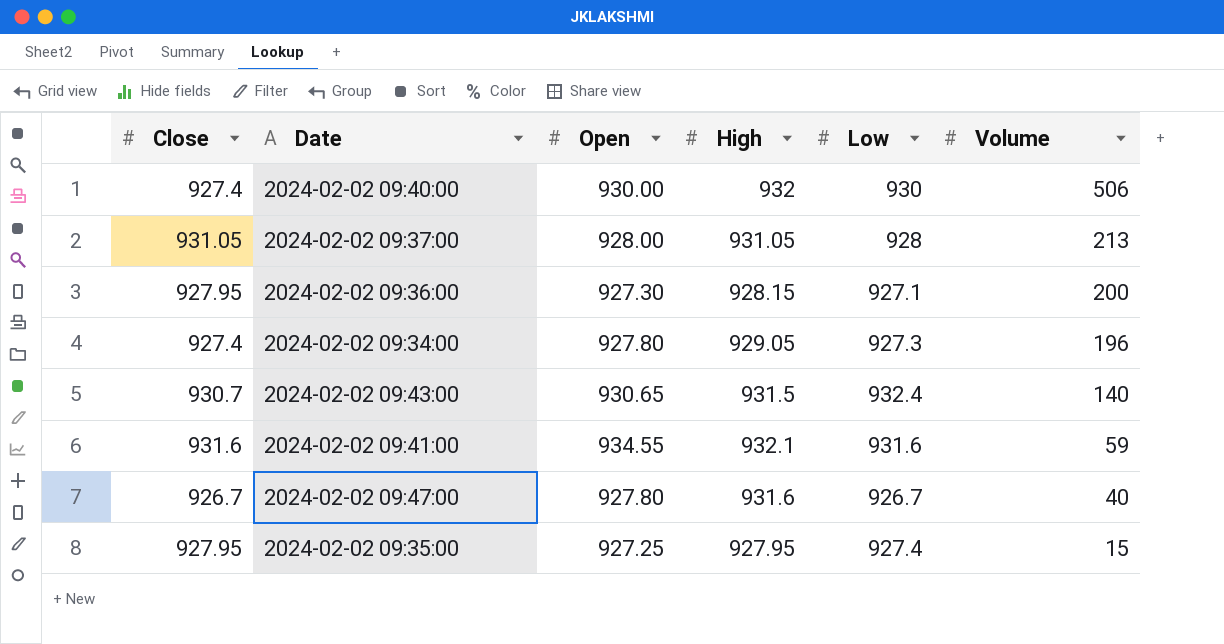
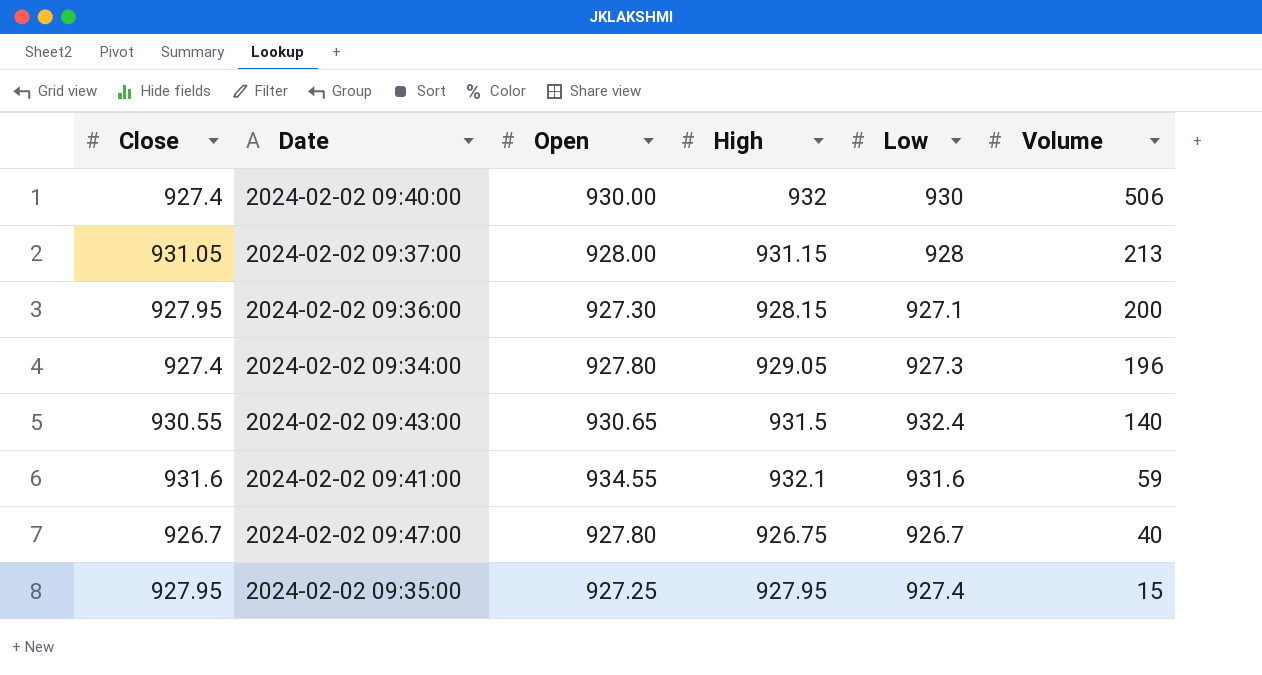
2024-02-02 09:37:00 | High: 931.05 -> 931.15
2024-02-02 09:43:00 | Close: 930.7 -> 930.55
2024-02-02 09:47:00 | High: 931.6 -> 926.75

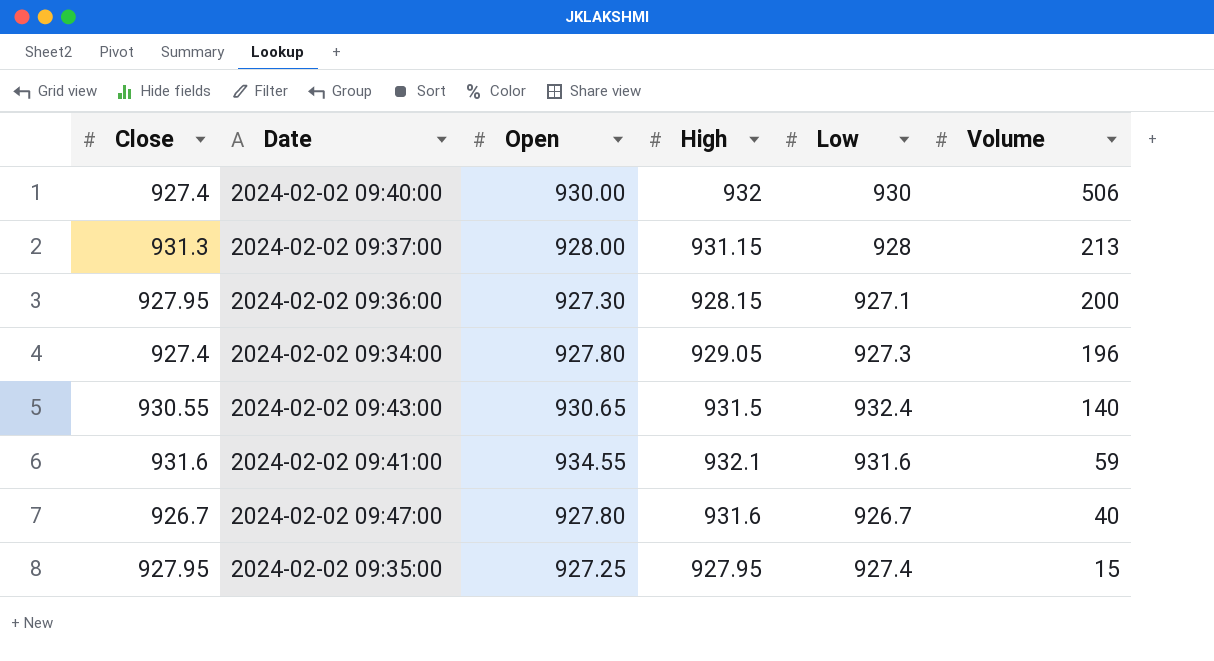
2024-02-02 09:37:00 | Close: 931.05 -> 931.3
2024-02-02 09:47:00 | High: 926.75 -> 931.6

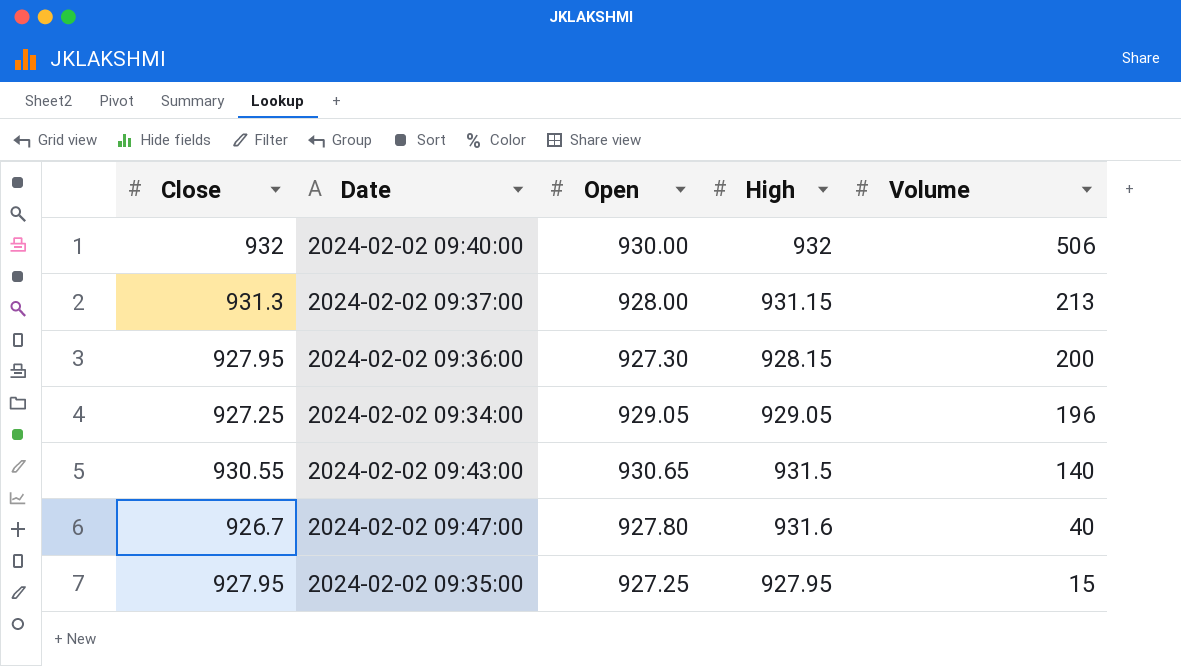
column Low | position: 5 -> none
row 2024-02-02 09:41:00: 931.6 | 934.55 | 932.1 | 931.6 | 59 -> none
2024-02-02 09:40:00 | Close: 927.4 -> 932
2024-02-02 09:34:00 | Close: 927.4 -> 927.25
2024-02-02 09:34:00 | Open: 927.80 -> 929.05

